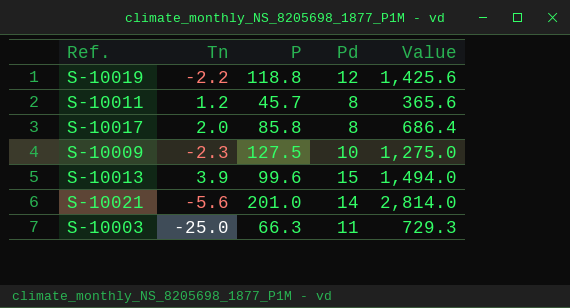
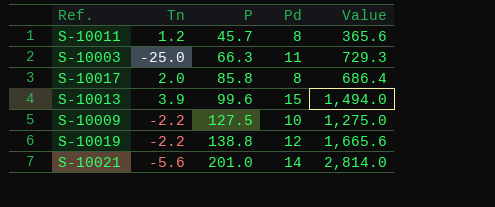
row order: none -> P ascending
S-10009 | Tn: -2.3 -> -2.2
S-10019 | P: 118.8 -> 138.8
S-10019 | Value: 1,425.6 -> 1,665.6

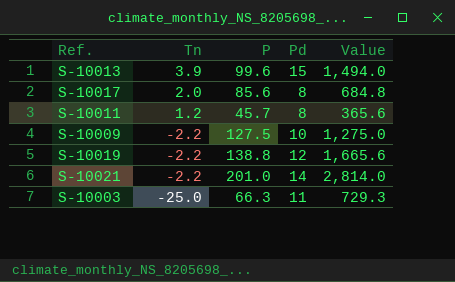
row order: P ascending -> Tn descending
S-10017 | P: 85.8 -> 85.6
S-10017 | Value: 686.4 -> 684.8
S-10021 | Tn: -5.6 -> -2.2

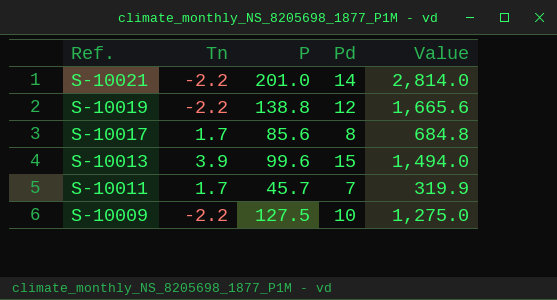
row order: Tn descending -> Ref. descending
row S-10003: -25.0 | 66.3 | 11 | 729.3 -> none
S-10017 | Tn: 2.0 -> 1.7
S-10011 | Tn: 1.2 -> 1.7
S-10011 | Pd: 8 -> 7
S-10011 | Value: 365.6 -> 319.9

